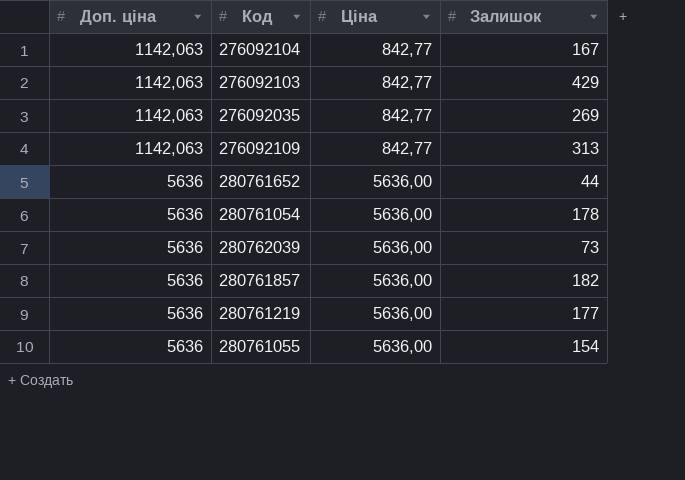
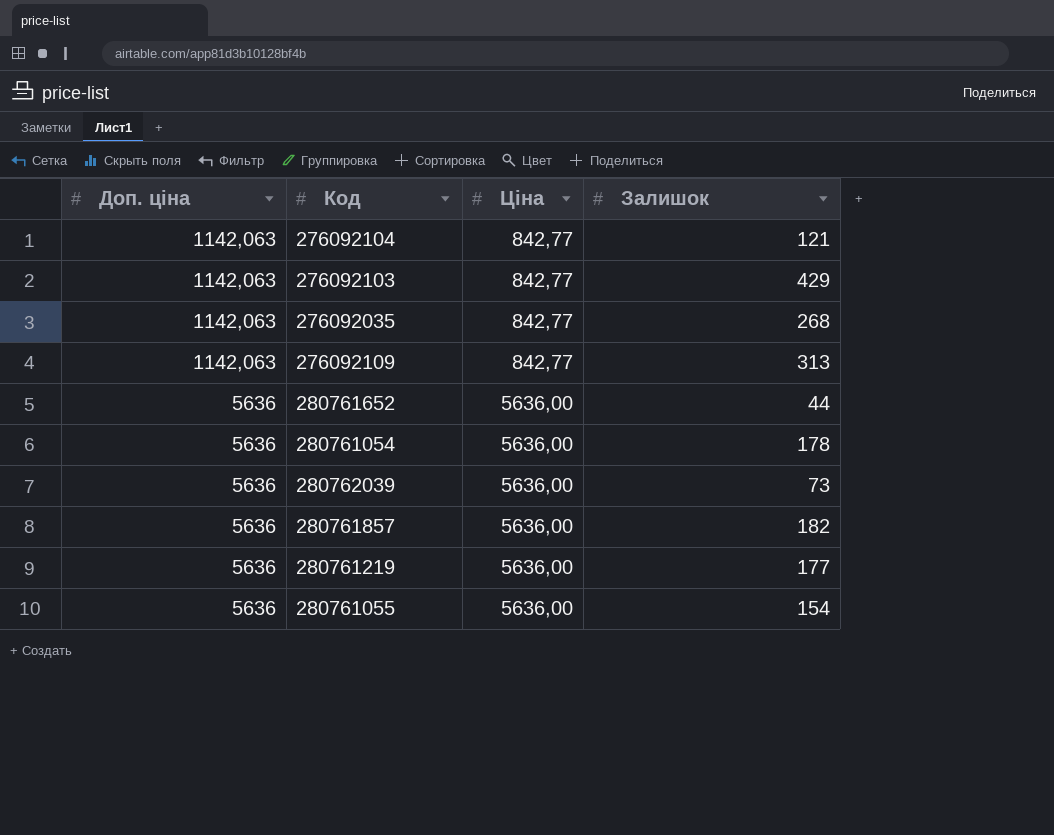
276092104 | Залишок: 167 -> 121
276092035 | Залишок: 269 -> 268

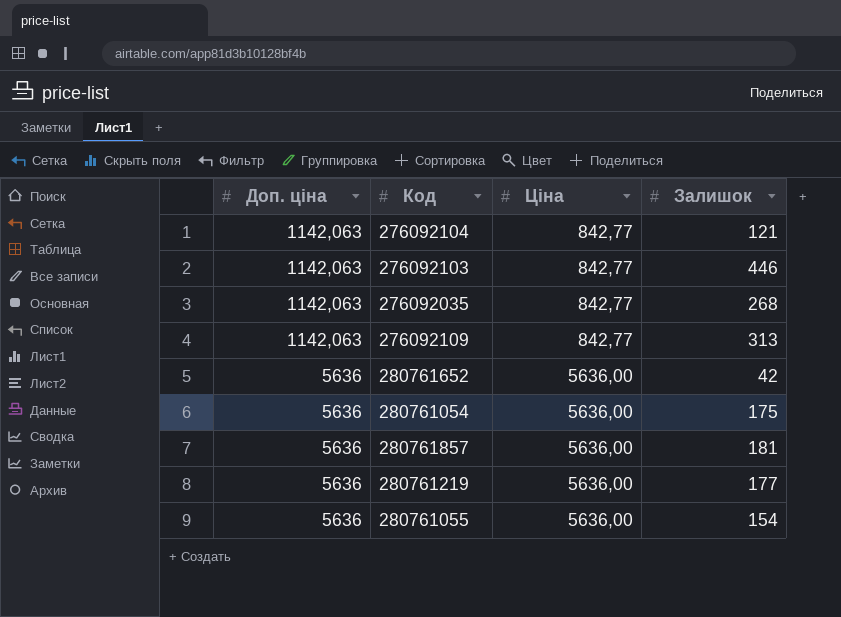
row 280762039: 5636 | 5636,00 | 73 -> none
276092103 | Залишок: 429 -> 446
280761652 | Залишок: 44 -> 42
280761054 | Залишок: 178 -> 175
280761857 | Залишок: 182 -> 181

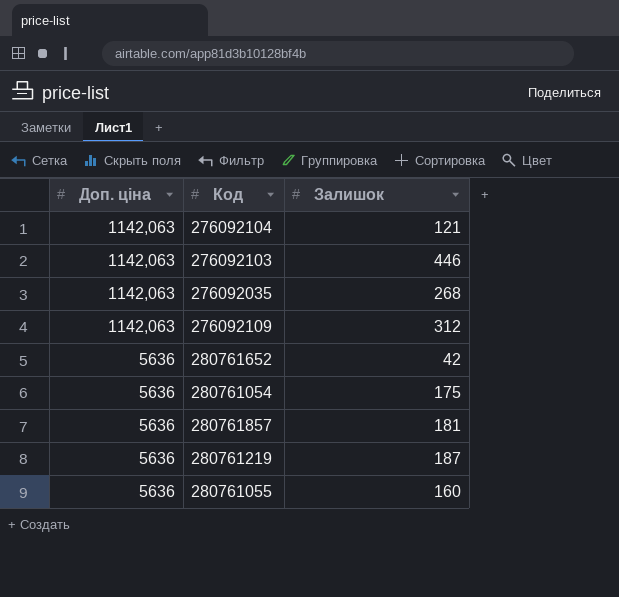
column Ціна | position: 3 -> none
276092109 | Залишок: 313 -> 312
280761219 | Залишок: 177 -> 187
280761055 | Залишок: 154 -> 160

